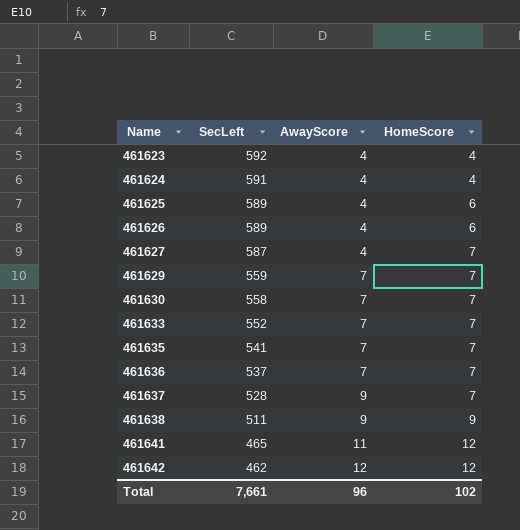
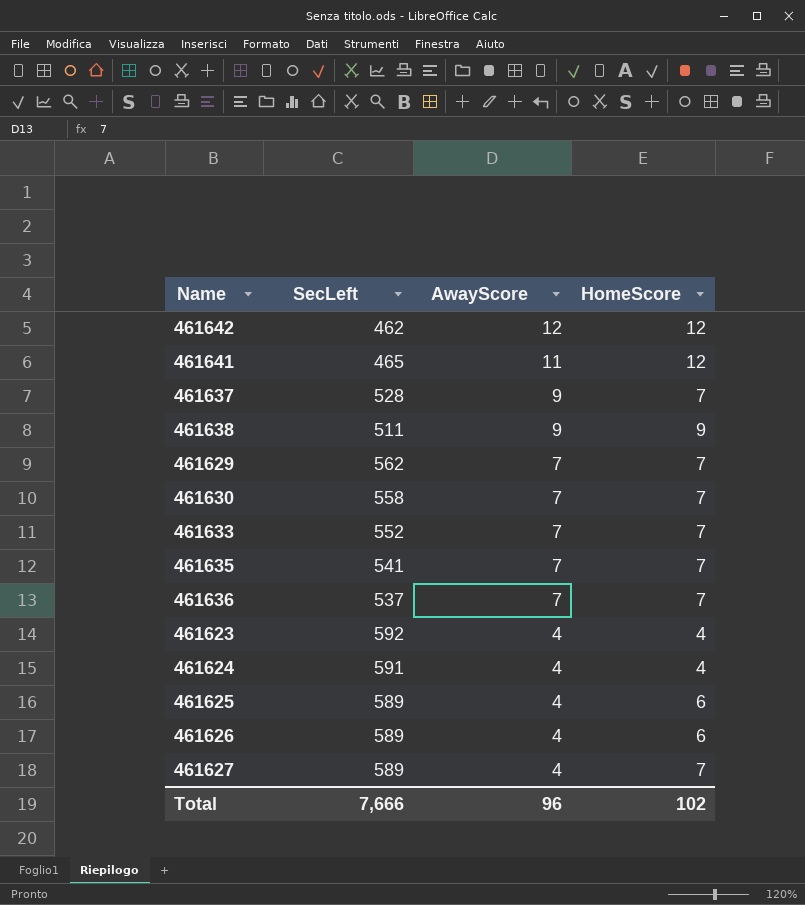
row order: Name ascending -> AwayScore descending
461629 | SecLeft: 559 -> 562
461627 | SecLeft: 587 -> 589
Total | SecLeft: 7,661 -> 7,666

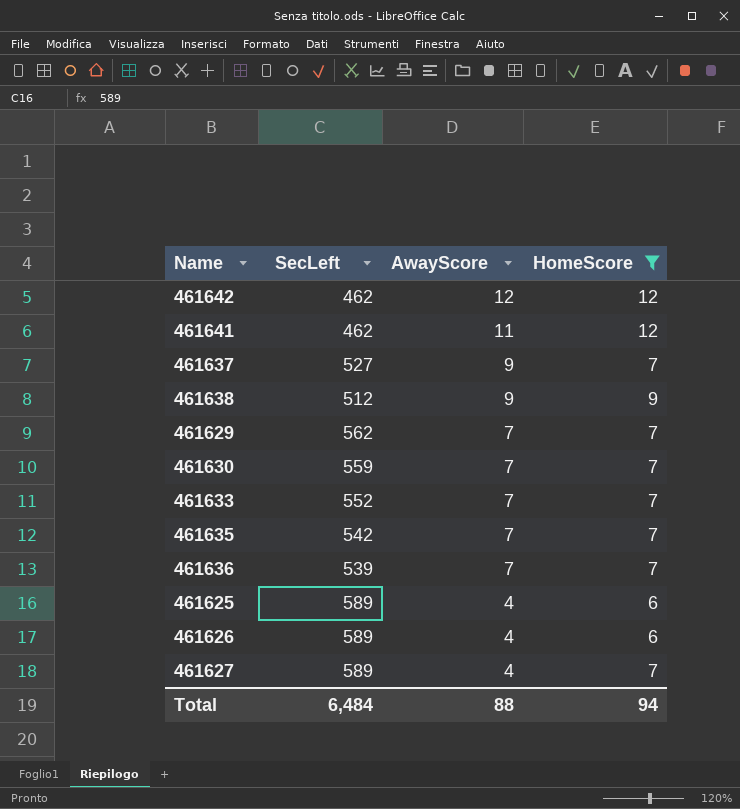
filter: none -> HomeScore != 4
461641 | SecLeft: 465 -> 462
461637 | SecLeft: 528 -> 527
461638 | SecLeft: 511 -> 512
461630 | SecLeft: 558 -> 559
461635 | SecLeft: 541 -> 542
461636 | SecLeft: 537 -> 539
Total | SecLeft: 7,666 -> 6,484
Total | AwayScore: 96 -> 88
Total | HomeScore: 102 -> 94

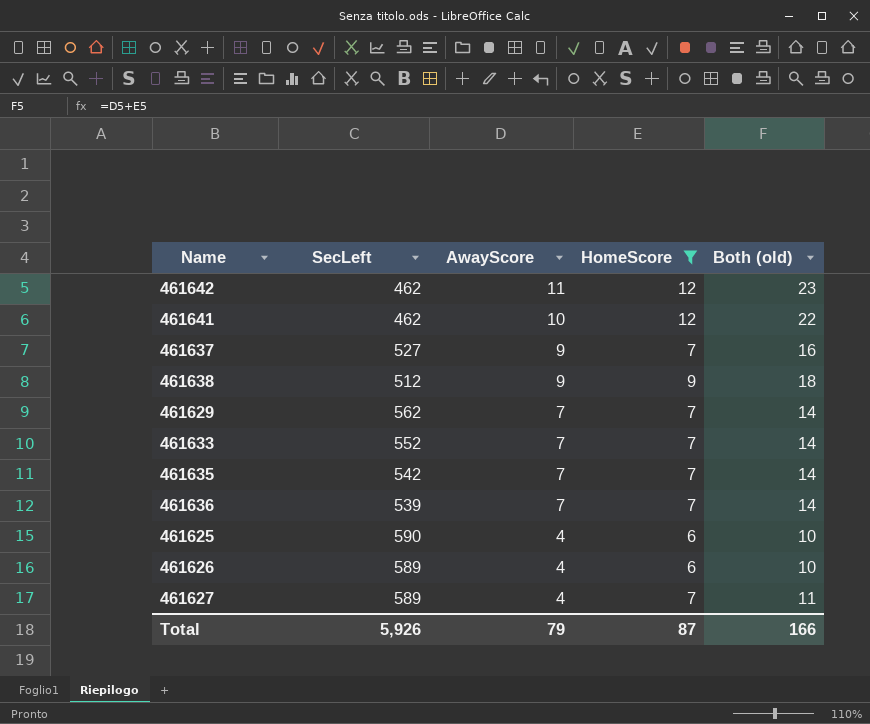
column Both (old) | formula: none -> [AwayScore] + [HomeScore]
row 461630: 559 | 7 | 7 -> none
461642 | AwayScore: 12 -> 11
461641 | AwayScore: 11 -> 10
461625 | SecLeft: 589 -> 590
Total | SecLeft: 6,484 -> 5,926
Total | AwayScore: 88 -> 79
Total | HomeScore: 94 -> 87

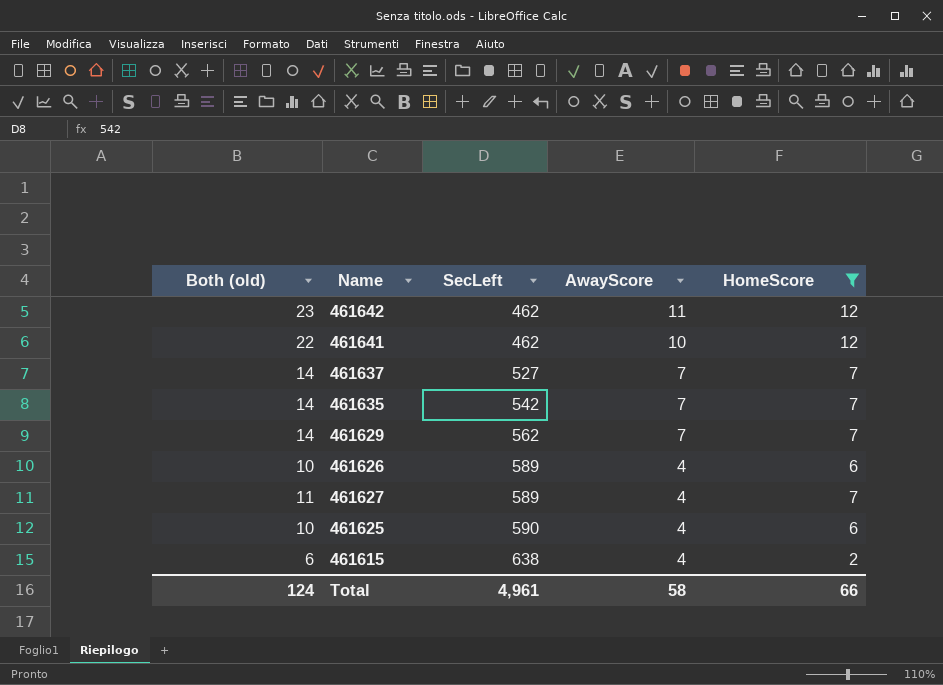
row order: AwayScore descending -> SecLeft ascending
column Both (old) | position: 5 -> 1
row 461638: 512 | 9 | 9 | 18 -> none
row 461633: 552 | 7 | 7 | 14 -> none
row 461636: 539 | 7 | 7 | 14 -> none
461637 | Both (old): 16 -> 14
461637 | AwayScore: 9 -> 7
row 461615: none -> 6 | 638 | 4 | 2
Total | Both (old): 166 -> 124
Total | SecLeft: 5,926 -> 4,961
Total | AwayScore: 79 -> 58
Total | HomeScore: 87 -> 66

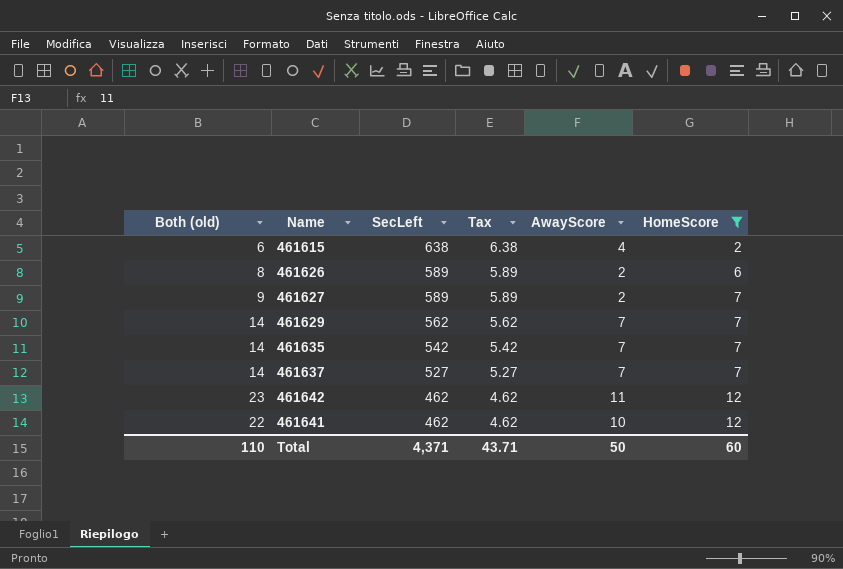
row order: SecLeft ascending -> SecLeft descending
column Tax | formula: none -> [SecLeft] * 0.01
row 461625: 10 | 590 | 4 | 6 -> none
461626 | Both (old): 10 -> 8
461626 | AwayScore: 4 -> 2
461627 | Both (old): 11 -> 9
461627 | AwayScore: 4 -> 2
Total | Both (old): 124 -> 110
Total | SecLeft: 4,961 -> 4,371
Total | AwayScore: 58 -> 50
Total | HomeScore: 66 -> 60

